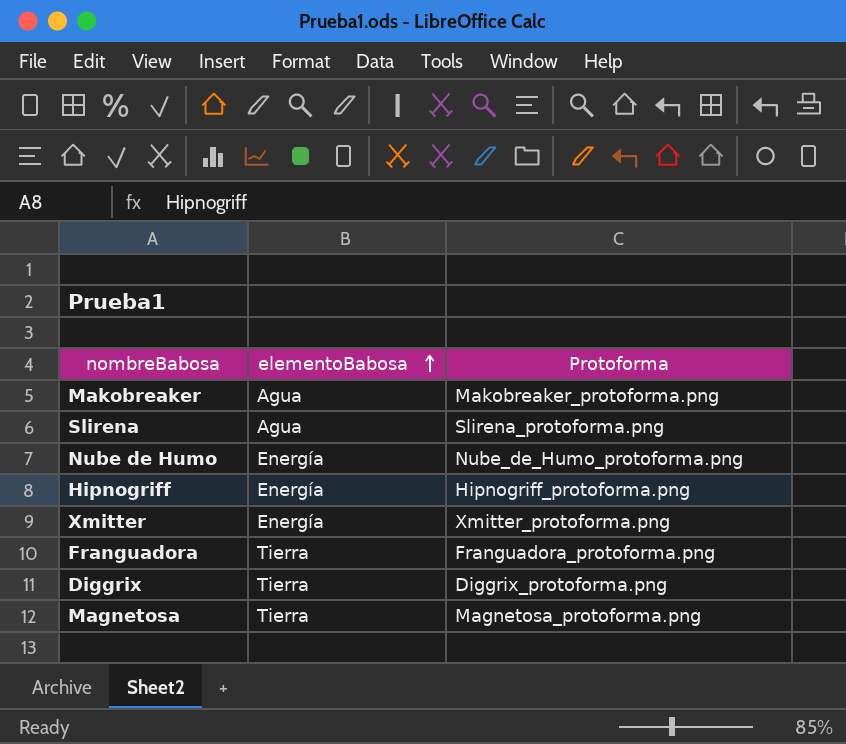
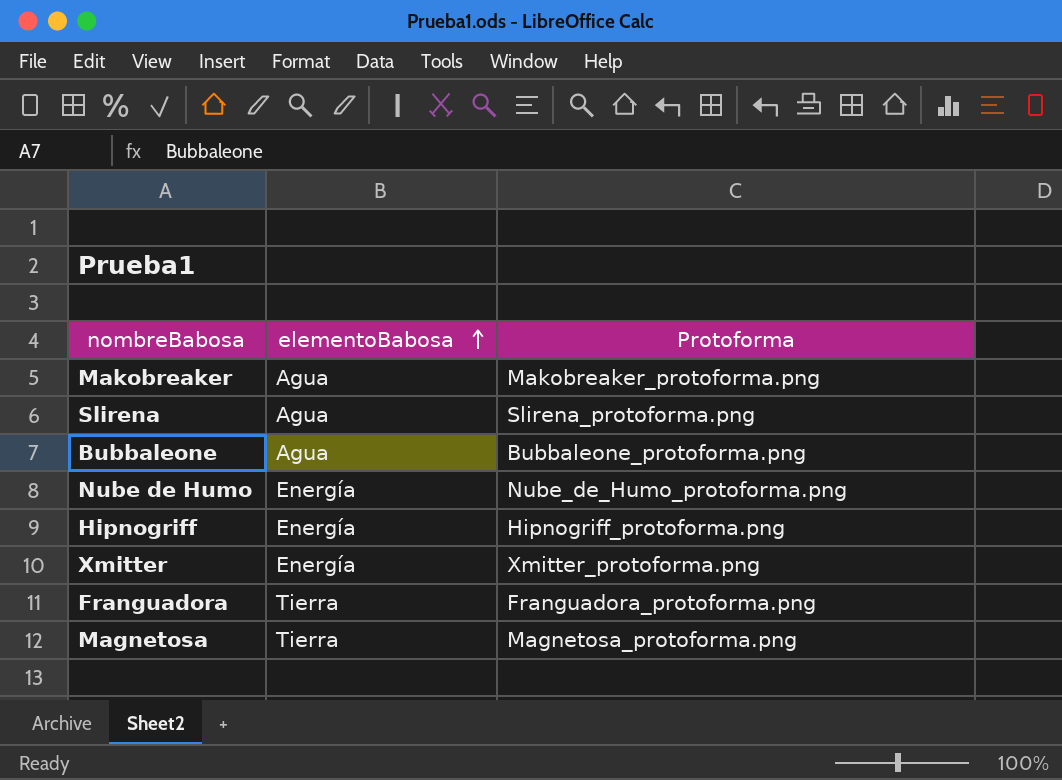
row Diggrix: Tierra | Diggrix_protoforma.png -> none
row Bubbaleone: none -> Agua | Bubbaleone_protoforma.png

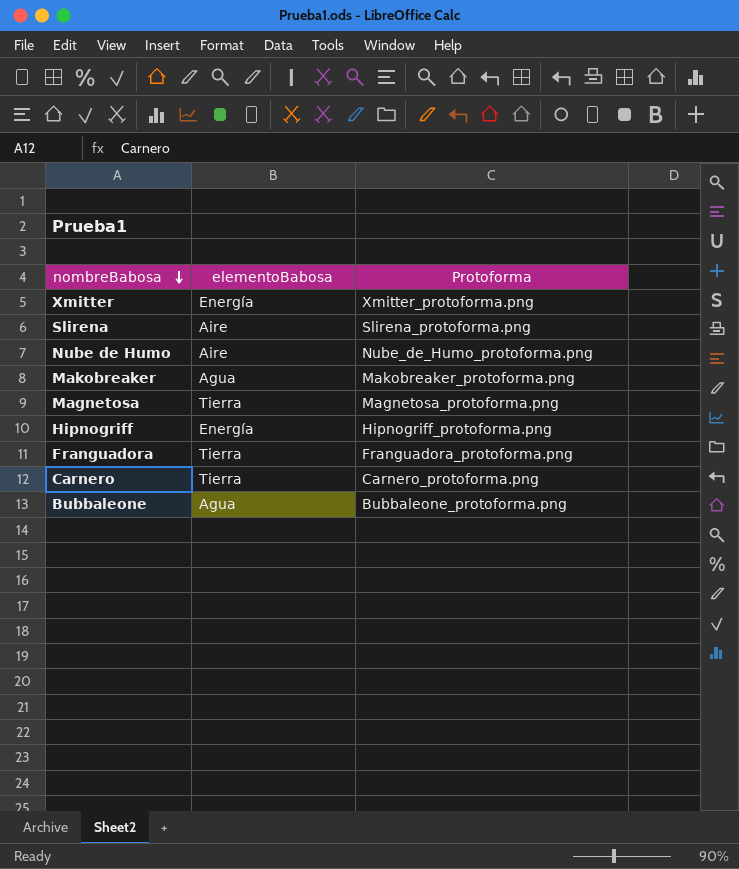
row order: elementoBabosa ascending -> nombreBabosa descending
Slirena | elementoBabosa: Agua -> Aire
Nube de Humo | elementoBabosa: Energía -> Aire
row Carnero: none -> Tierra | Carnero_protoforma.png

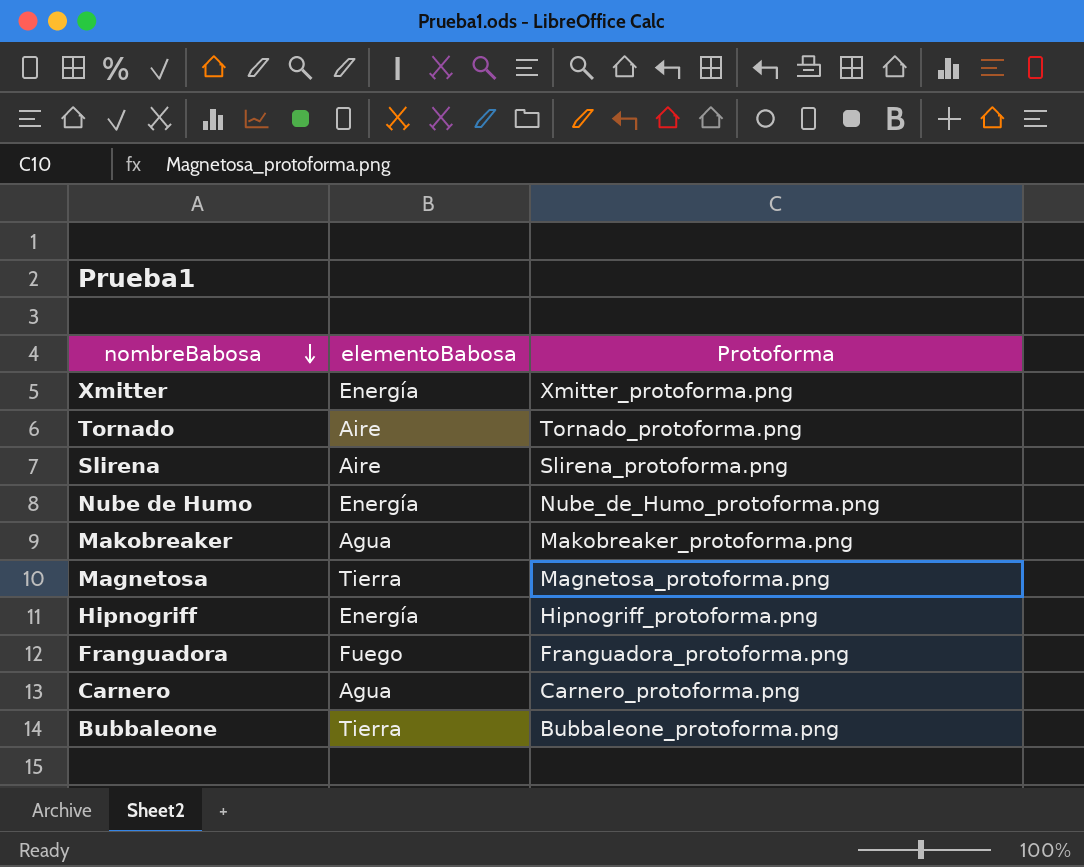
row Tornado: none -> Aire | Tornado_protoforma.png
Nube de Humo | elementoBabosa: Aire -> Energía
Franguadora | elementoBabosa: Tierra -> Fuego
Carnero | elementoBabosa: Tierra -> Agua
Bubbaleone | elementoBabosa: Agua -> Tierra

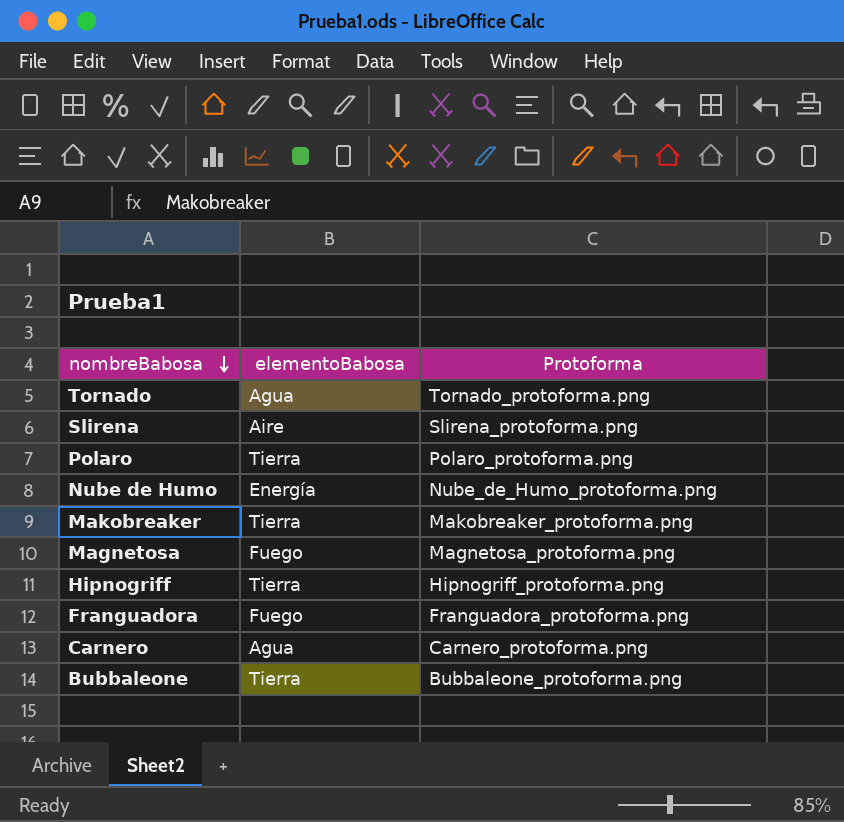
row Xmitter: Energía | Xmitter_protoforma.png -> none
Tornado | elementoBabosa: Aire -> Agua
row Polaro: none -> Tierra | Polaro_protoforma.png
Makobreaker | elementoBabosa: Agua -> Tierra
Magnetosa | elementoBabosa: Tierra -> Fuego
Hipnogriff | elementoBabosa: Energía -> Tierra

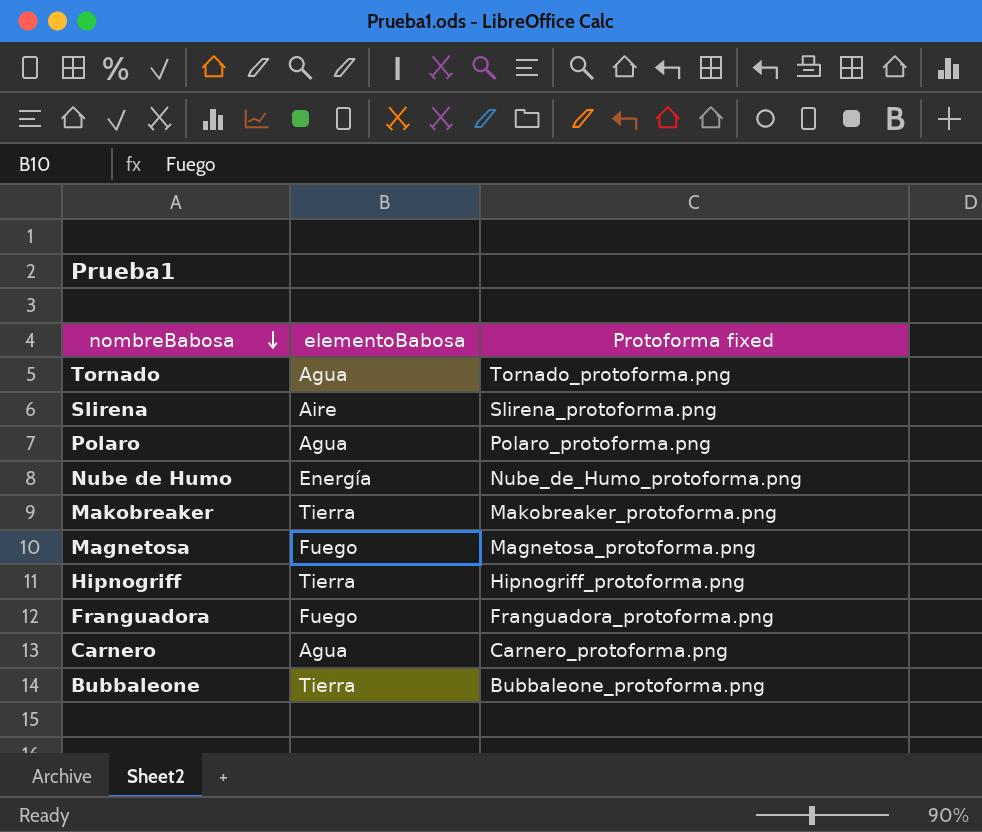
column name: Protoforma -> Protoforma fixed
Polaro | elementoBabosa: Tierra -> Agua

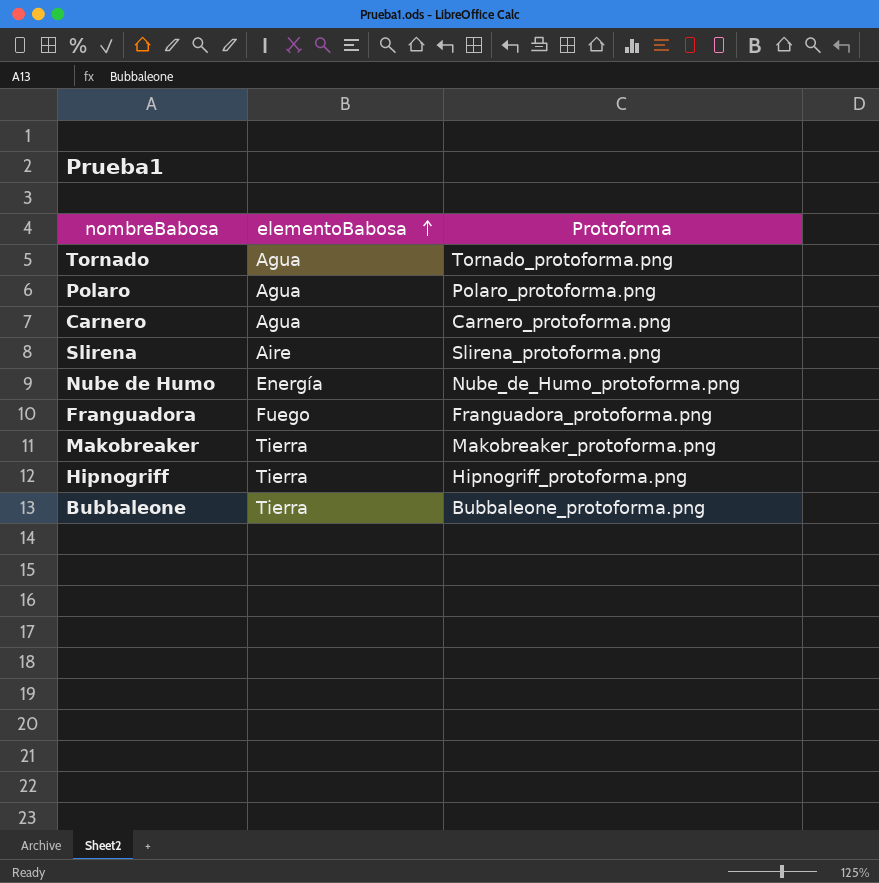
row order: nombreBabosa descending -> elementoBabosa ascending
column name: Protoforma fixed -> Protoforma
row Magnetosa: Fuego | Magnetosa_protoforma.png -> none

